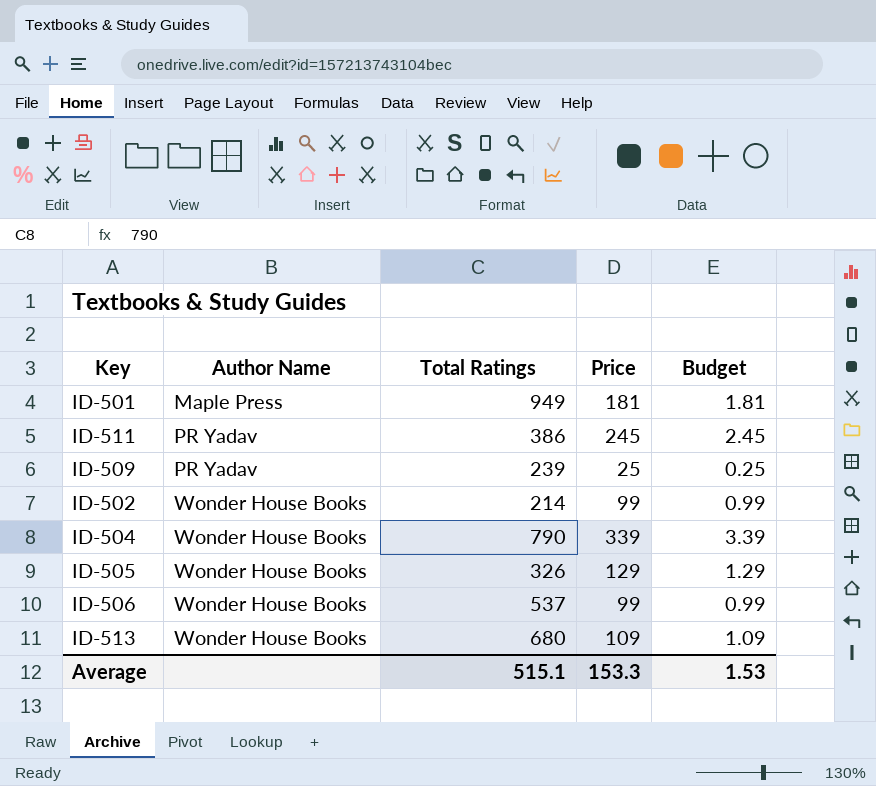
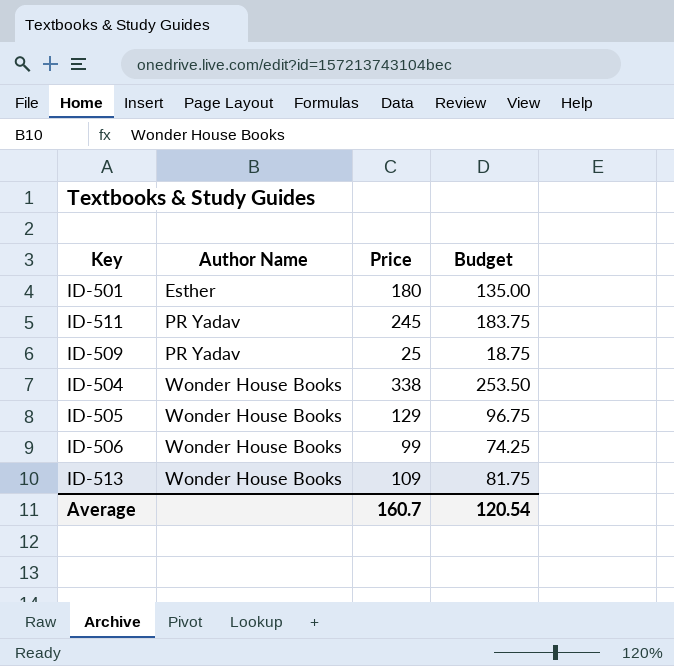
column Total Ratings | position: 3 -> none
column Budget | formula: [Price] * 0.01 -> [Price] * 0.75
row ID-502: Wonder House Books | 214 | 99 | 0.99 -> none
ID-501 | Author Name: Maple Press -> Esther
ID-501 | Price: 181 -> 180
ID-504 | Price: 339 -> 338
Average | Price: 153.3 -> 160.7
Average | Budget: 1.53 -> 120.54

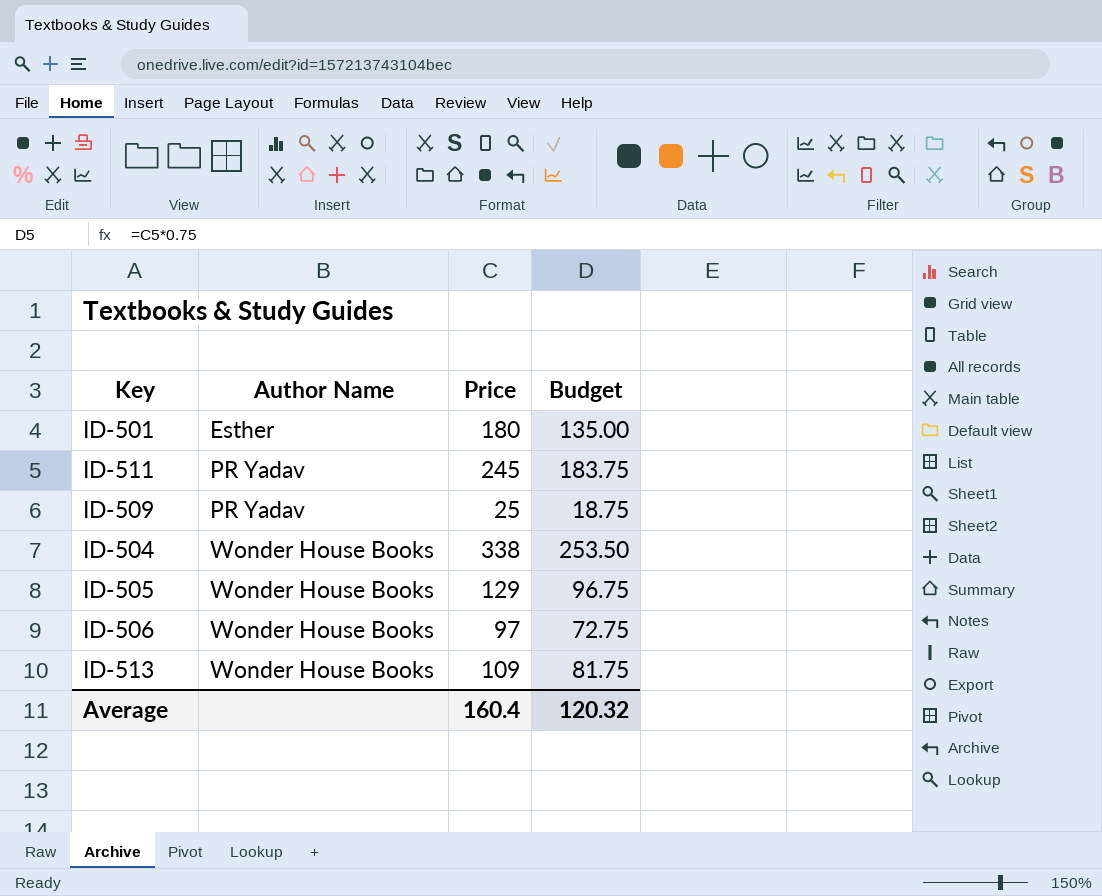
ID-506 | Price: 99 -> 97
ID-506 | Budget: 74.25 -> 72.75
Average | Price: 160.7 -> 160.4
Average | Budget: 120.54 -> 120.32

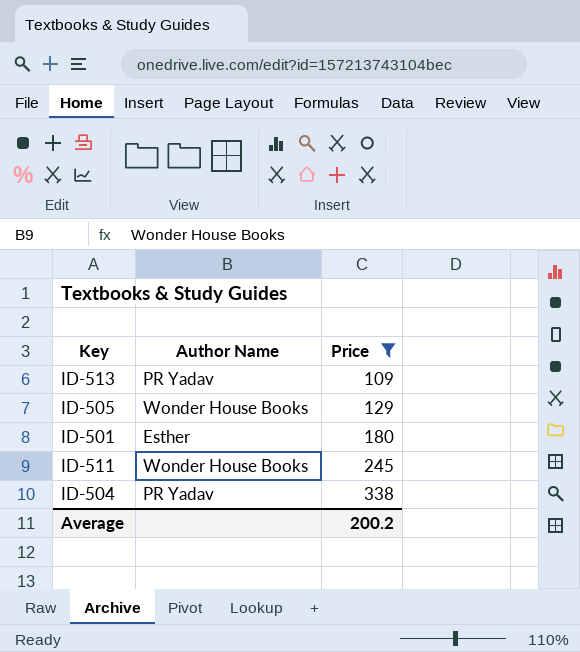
filter: none -> Price >= 109
row order: Author Name ascending -> Price ascending
column Budget | formula: [Price] * 0.75 -> none
ID-513 | Author Name: Wonder House Books -> PR Yadav
ID-511 | Author Name: PR Yadav -> Wonder House Books
ID-504 | Author Name: Wonder House Books -> PR Yadav
Average | Price: 160.4 -> 200.2

